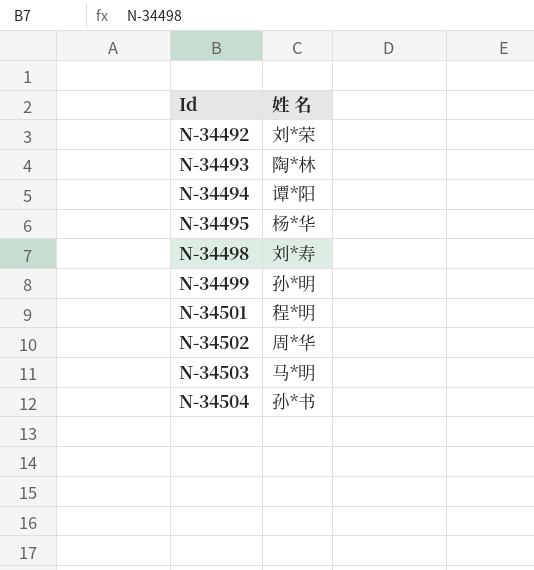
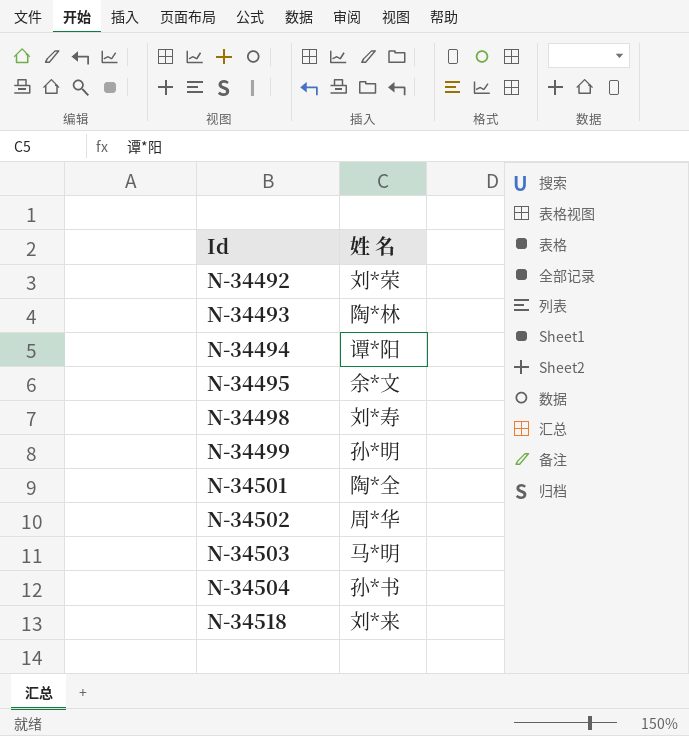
N-34495 | 姓 名: 杨*华 -> 余*文
N-34501 | 姓 名: 程*明 -> 陶*全
row N-34518: none -> 刘*来

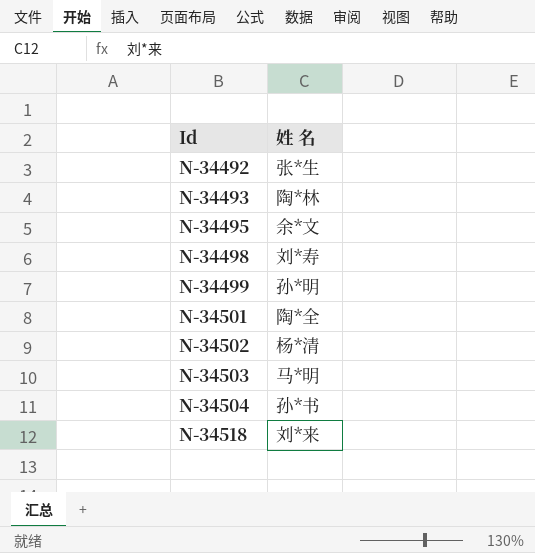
row N-34494: 谭*阳 -> none
N-34492 | 姓 名: 刘*荣 -> 张*生
N-34502 | 姓 名: 周*华 -> 杨*清

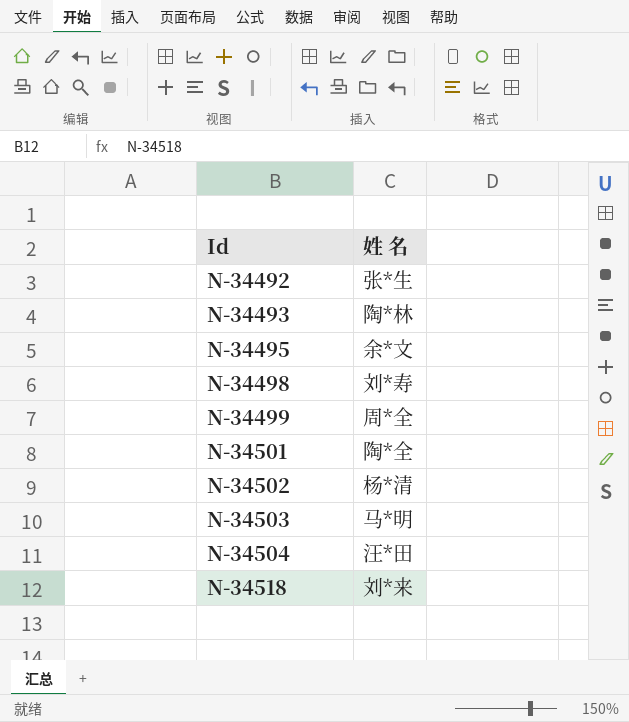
N-34499 | 姓 名: 孙*明 -> 周*全
N-34504 | 姓 名: 孙*书 -> 汪*田

